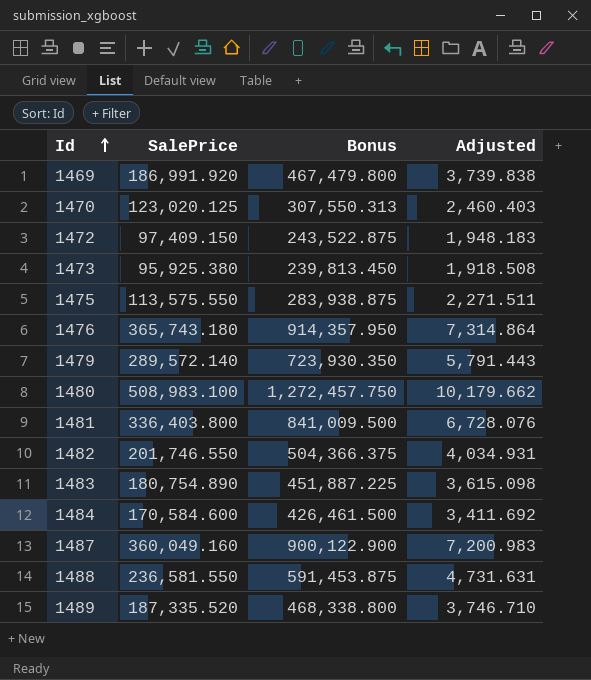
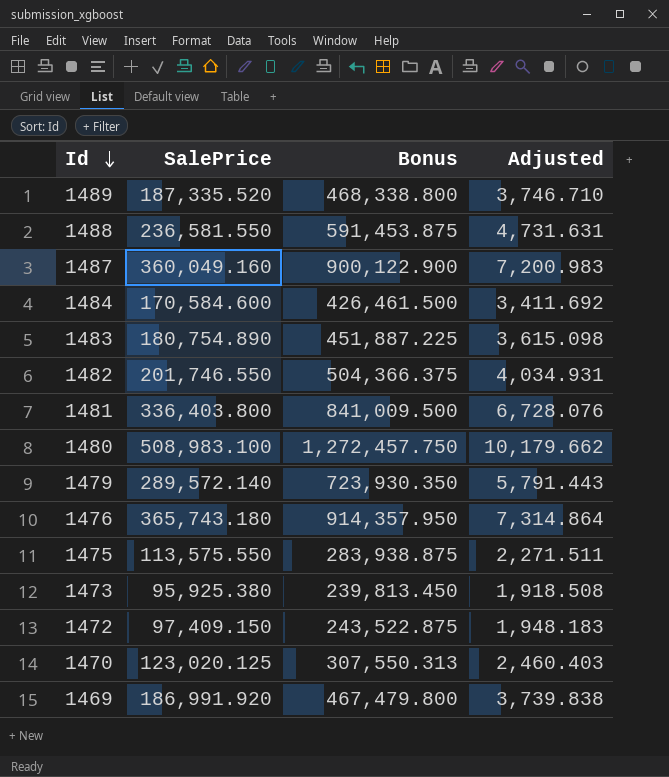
row order: Id ascending -> Id descending

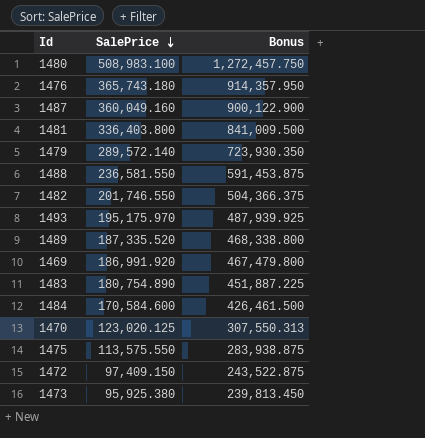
row order: Id descending -> SalePrice descending
column Adjusted | formula: [SalePrice] * 0.02 -> none
row 1493: none -> 195,175.970 | 487,939.925

